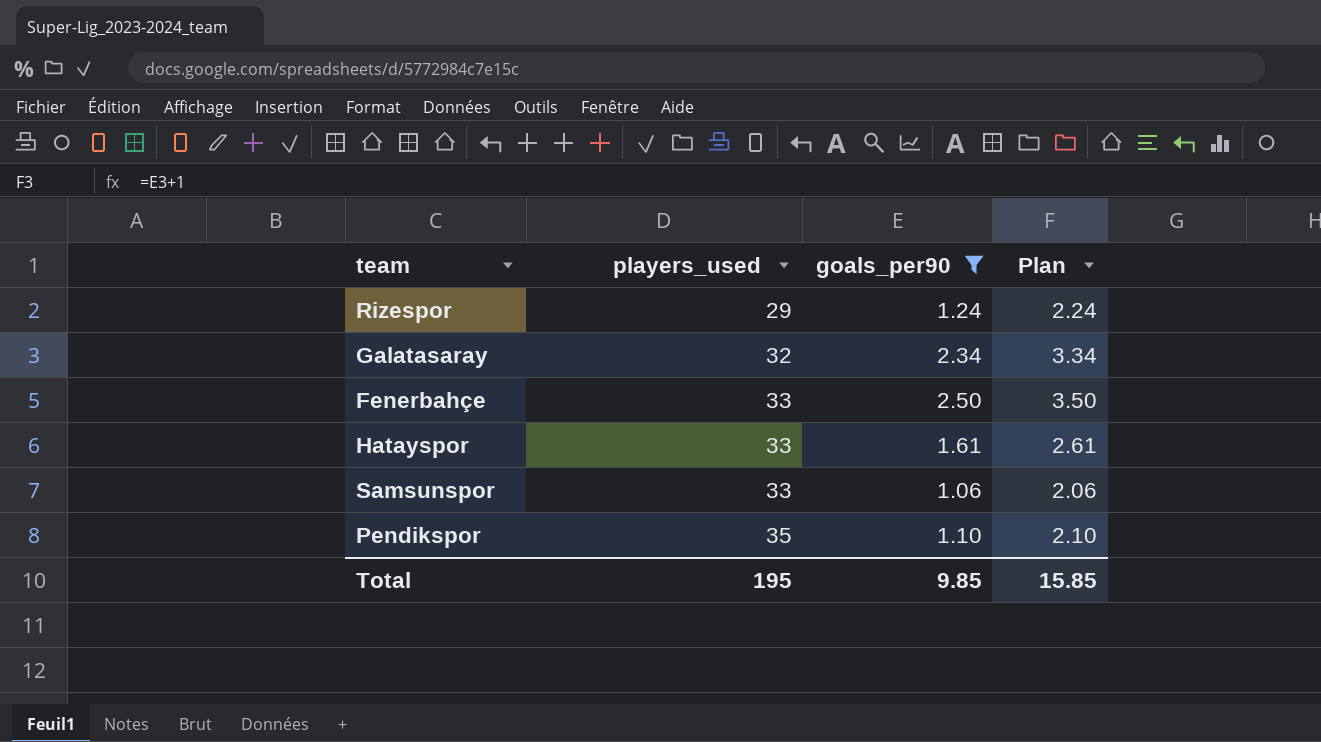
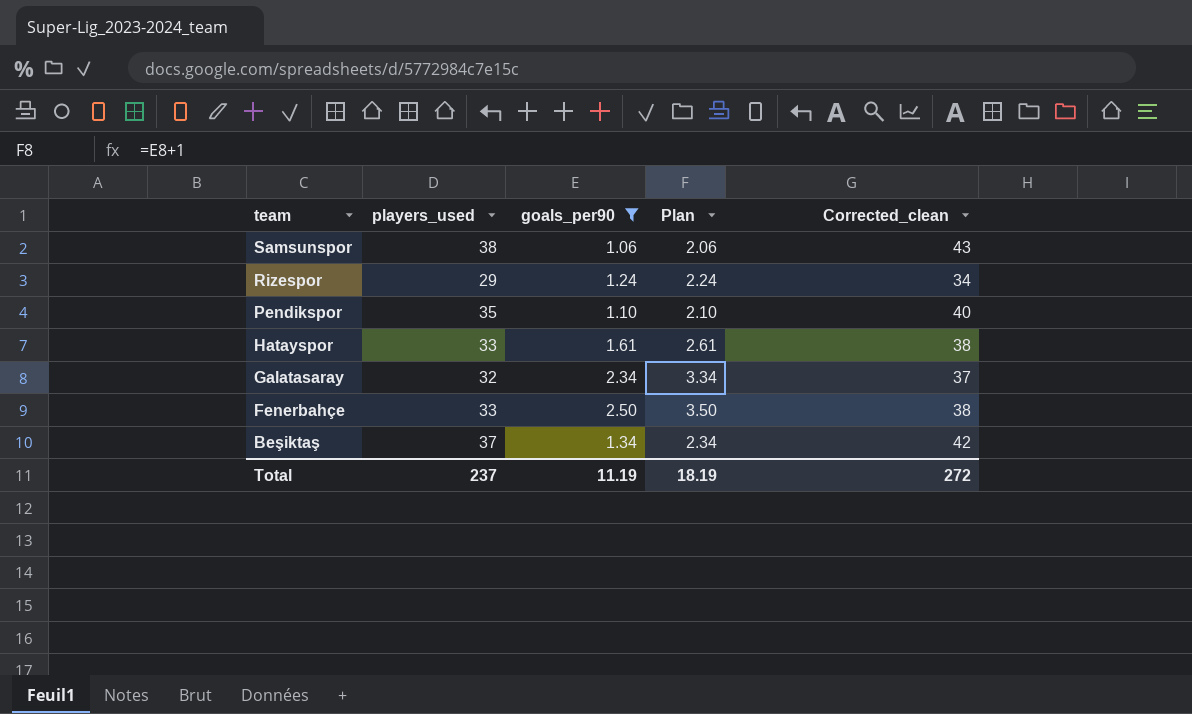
row order: players_used ascending -> team descending
column Corrected_clean | formula: none -> [players_used] + 5
Samsunspor | players_used: 33 -> 38
row Beşiktaş: none -> 37 | 1.34 | 2.34 | 42
Total | players_used: 195 -> 237
Total | goals_per90: 9.85 -> 11.19
Total | Plan: 15.85 -> 18.19

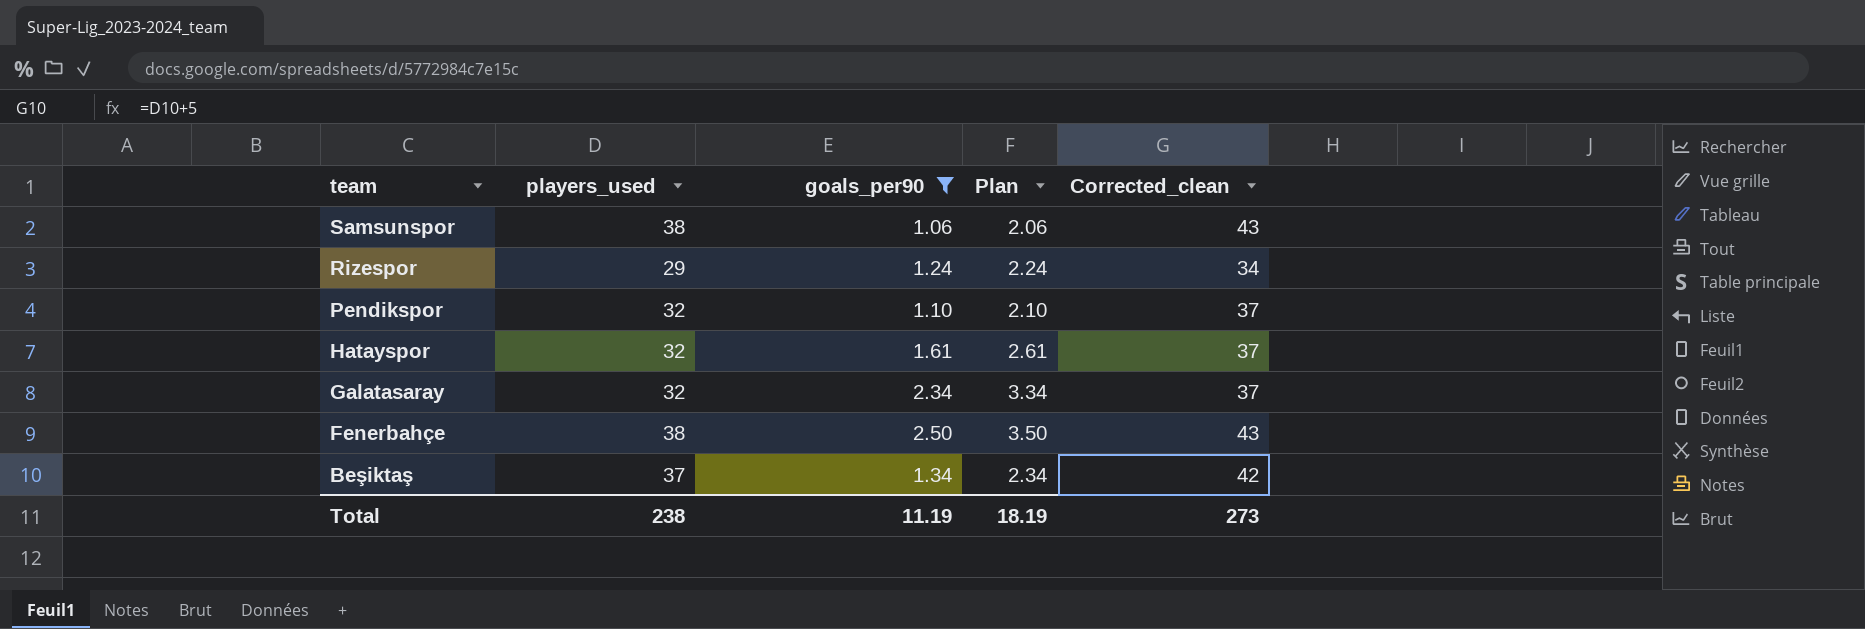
Pendikspor | players_used: 35 -> 32
Pendikspor | Corrected_clean: 40 -> 37
Hatayspor | players_used: 33 -> 32
Hatayspor | Corrected_clean: 38 -> 37
Fenerbahçe | players_used: 33 -> 38
Fenerbahçe | Corrected_clean: 38 -> 43
Total | players_used: 237 -> 238
Total | Corrected_clean: 272 -> 273

